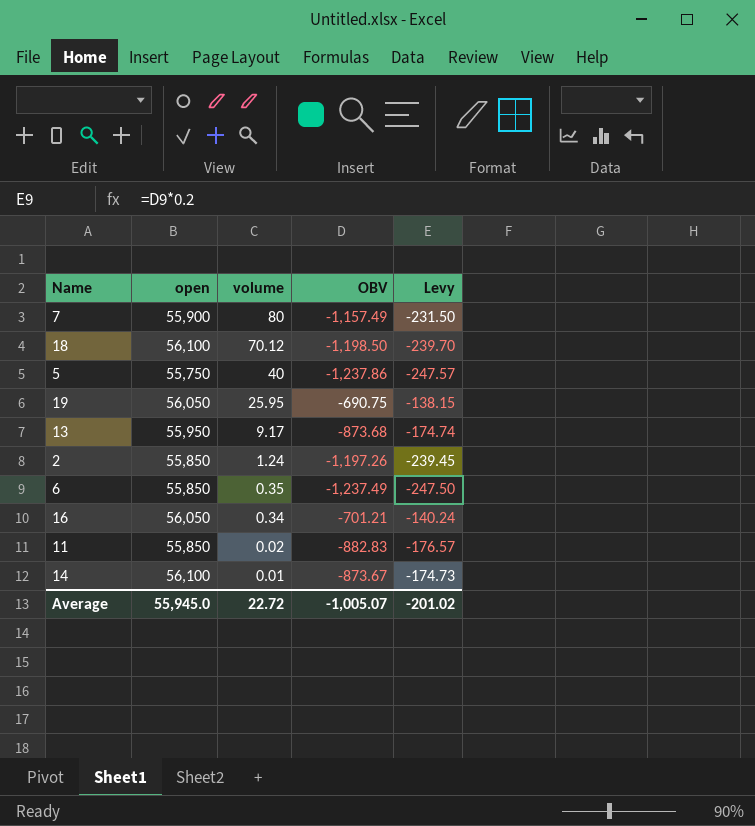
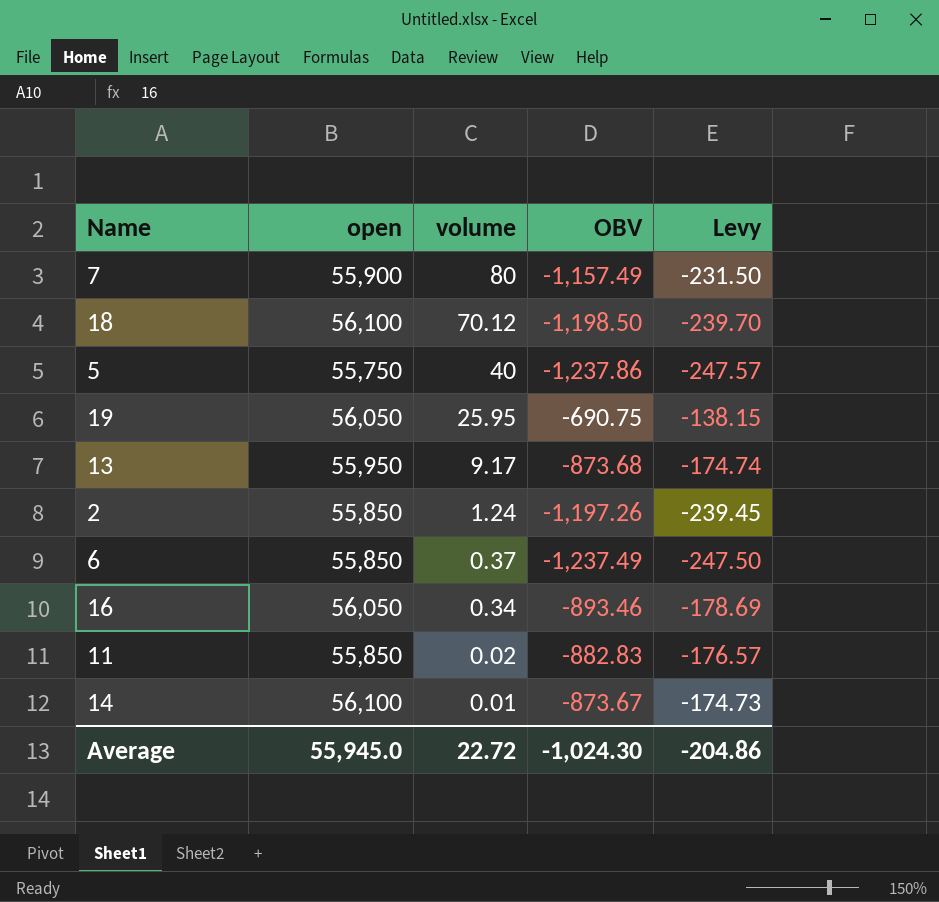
6 | volume: 0.35 -> 0.37
16 | OBV: -701.21 -> -893.46
16 | Levy: -140.24 -> -178.69
Average | OBV: -1,005.07 -> -1,024.30
Average | Levy: -201.02 -> -204.86

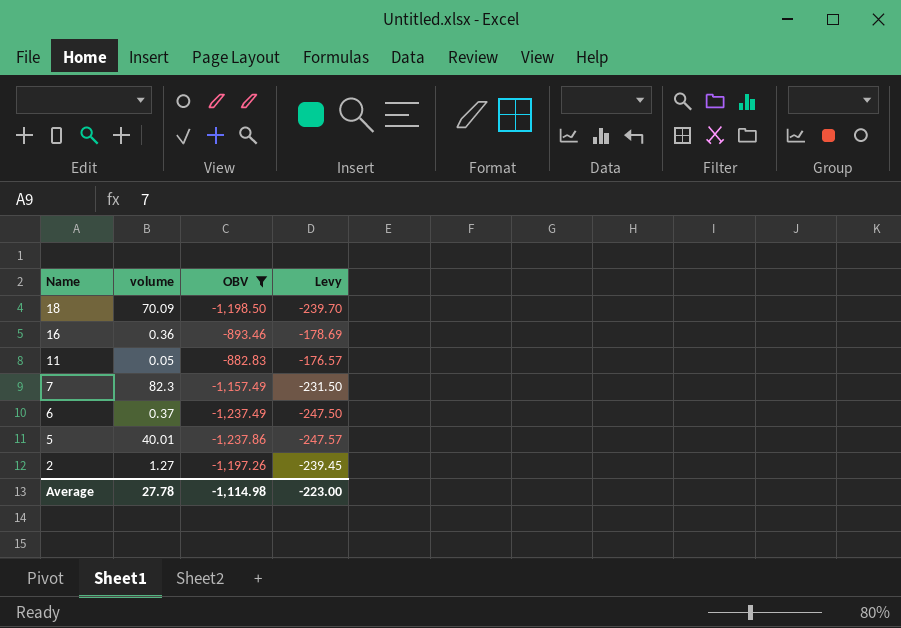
filter: none -> OBV <= -882.83
row order: volume descending -> Name descending
column open | position: 2 -> none
18 | volume: 70.12 -> 70.09
16 | volume: 0.34 -> 0.36
11 | volume: 0.02 -> 0.05
7 | volume: 80 -> 82.3
5 | volume: 40 -> 40.01
2 | volume: 1.24 -> 1.27
Average | volume: 22.72 -> 27.78
Average | OBV: -1,024.30 -> -1,114.98
Average | Levy: -204.86 -> -223.00

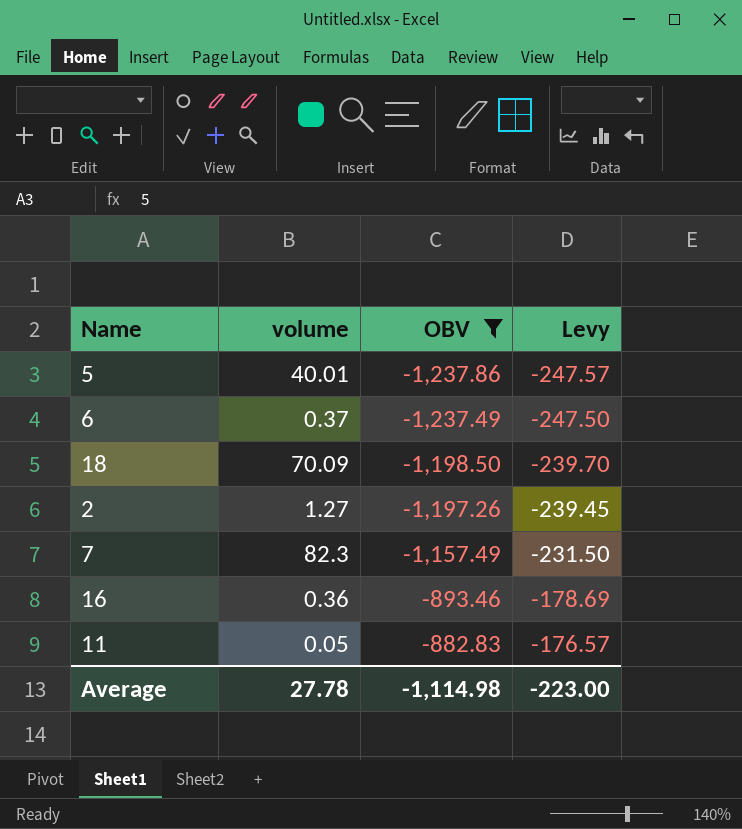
row order: Name descending -> OBV ascending

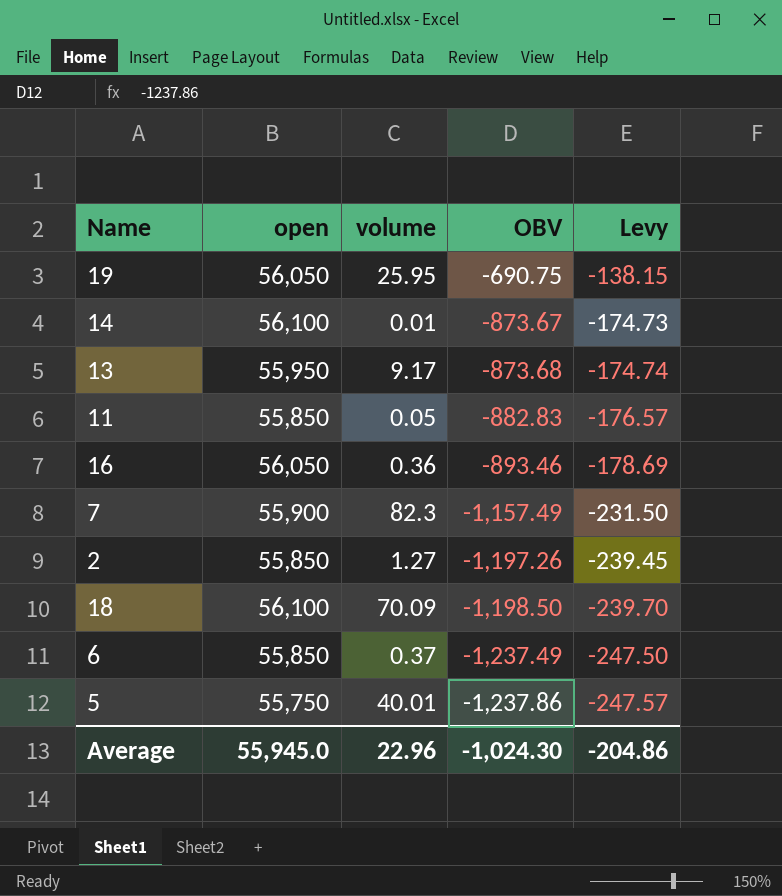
filter: OBV <= -882.83 -> none
row order: OBV ascending -> OBV descending
column open | position: none -> 2
Average | volume: 27.78 -> 22.96
Average | OBV: -1,114.98 -> -1,024.30
Average | Levy: -223.00 -> -204.86

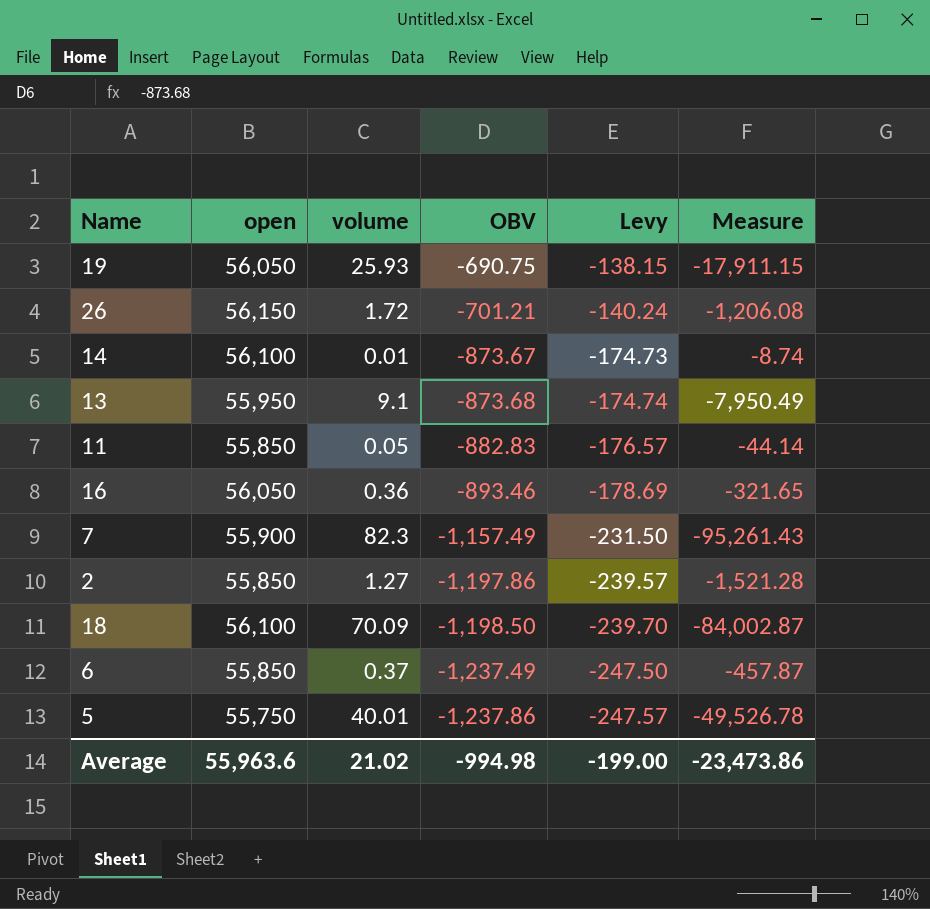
column Measure | formula: none -> [volume] * [OBV]
19 | volume: 25.95 -> 25.93
row 26: none -> 56,150 | 1.72 | -701.21 | -140.24 | -1,206.08
13 | volume: 9.17 -> 9.1
2 | OBV: -1,197.26 -> -1,197.86
2 | Levy: -239.45 -> -239.57
Average | open: 55,945.0 -> 55,963.6
Average | volume: 22.96 -> 21.02
Average | OBV: -1,024.30 -> -994.98
Average | Levy: -204.86 -> -199.00

